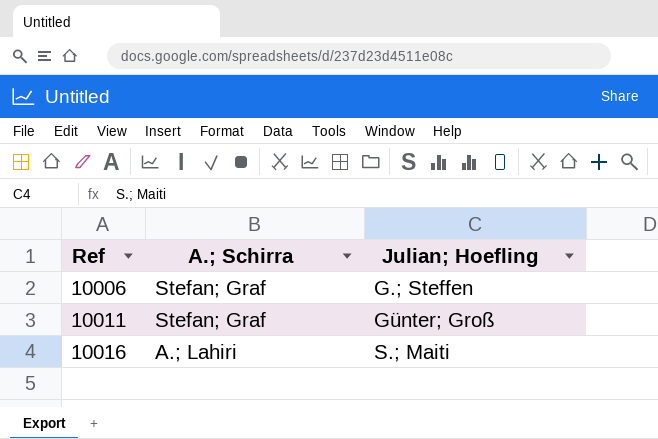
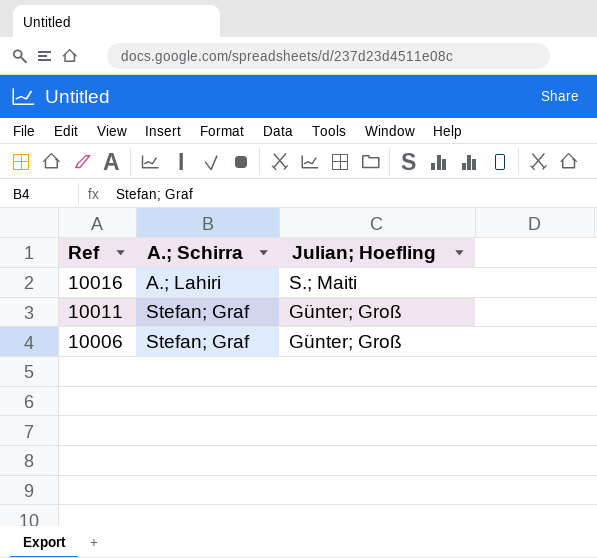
row order: Ref ascending -> Ref descending
10006 | Julian; Hoefling: G.; Steffen -> Günter; Groß

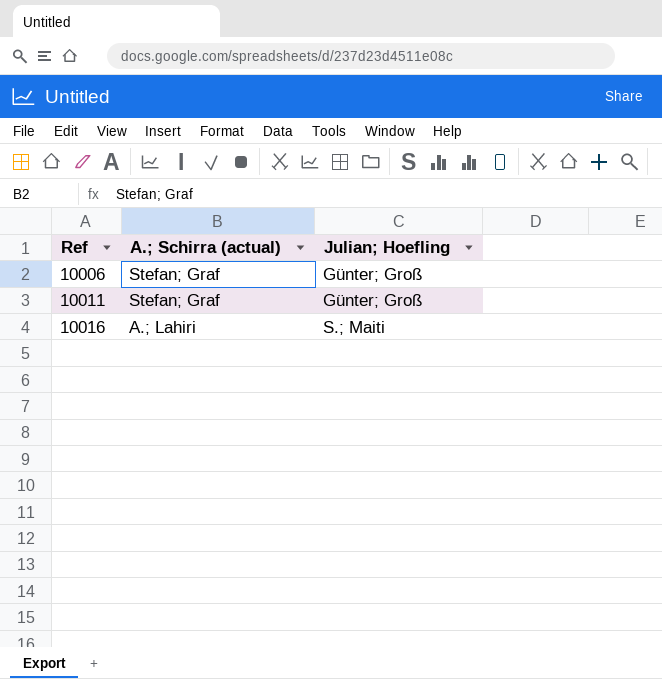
row order: Ref descending -> Ref ascending
column name: A.; Schirra -> A.; Schirra (actual)

